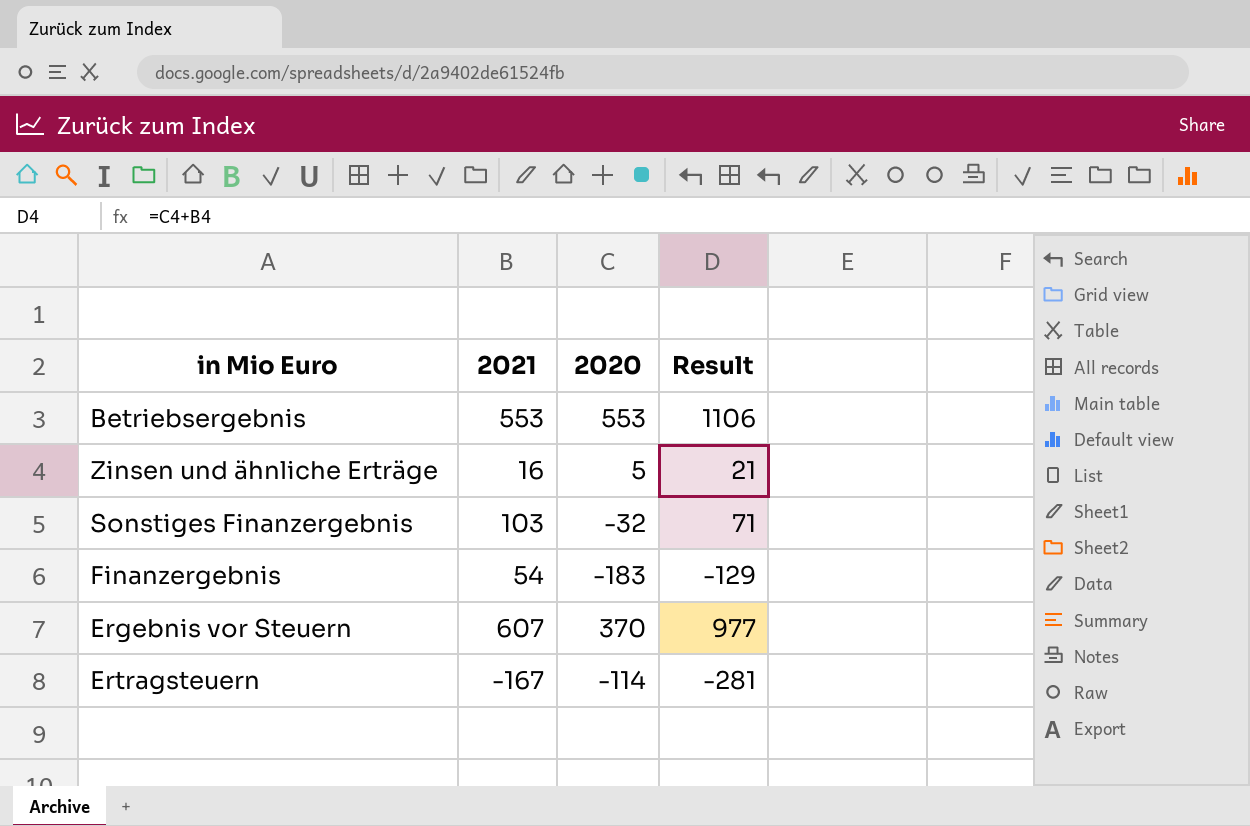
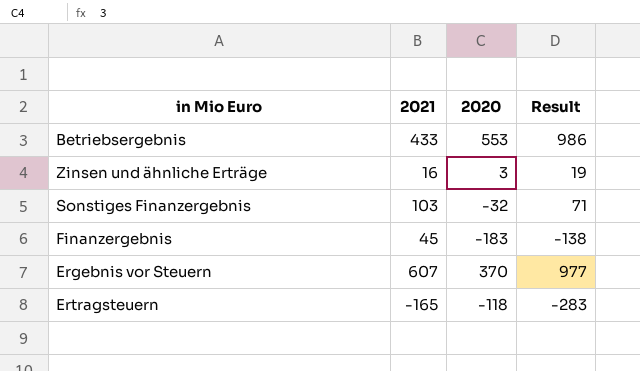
Betriebsergebnis | 2021: 553 -> 433
Betriebsergebnis | Result: 1106 -> 986
Zinsen und ähnliche Erträge | 2020: 5 -> 3
Zinsen und ähnliche Erträge | Result: 21 -> 19
Finanzergebnis | 2021: 54 -> 45
Finanzergebnis | Result: -129 -> -138
Ertragsteuern | 2021: -167 -> -165
Ertragsteuern | 2020: -114 -> -118
Ertragsteuern | Result: -281 -> -283

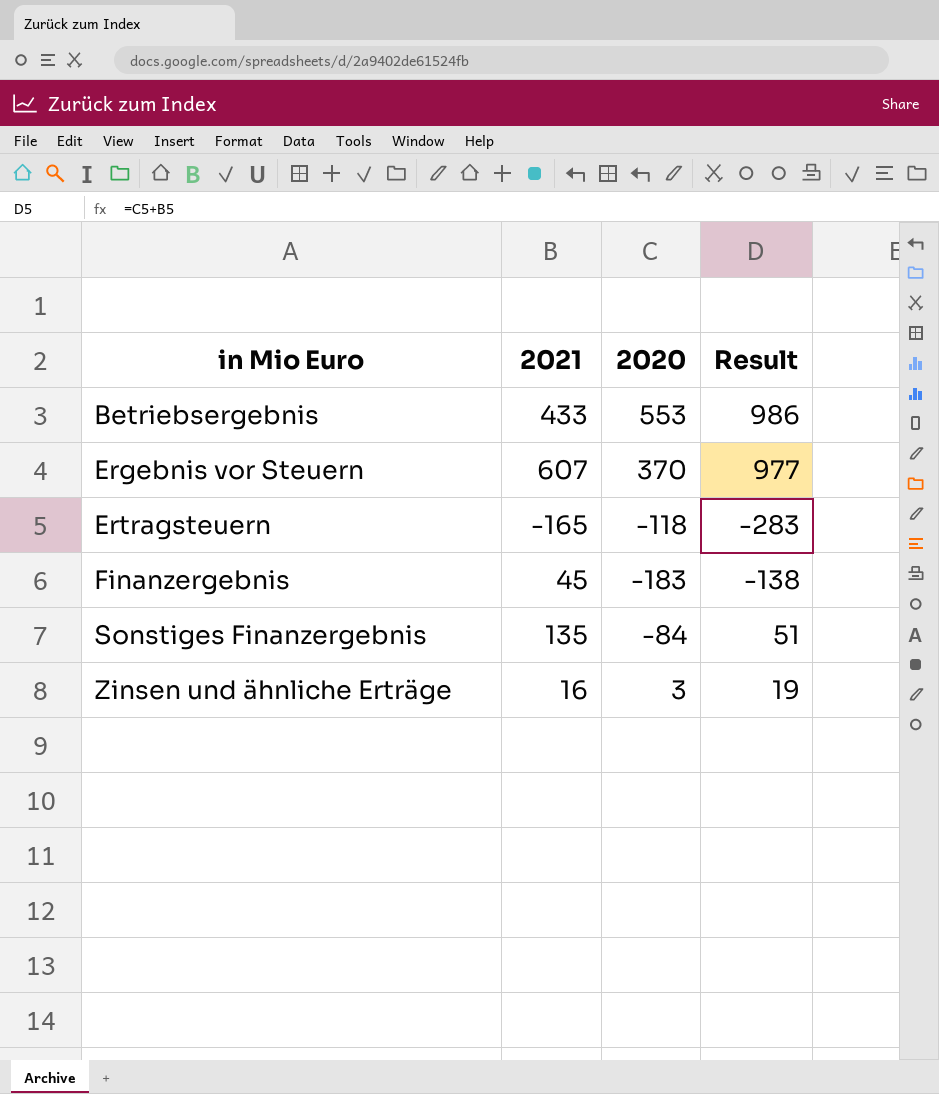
row order: none -> in Mio Euro ascending
Sonstiges Finanzergebnis | 2021: 103 -> 135
Sonstiges Finanzergebnis | 2020: -32 -> -84
Sonstiges Finanzergebnis | Result: 71 -> 51

